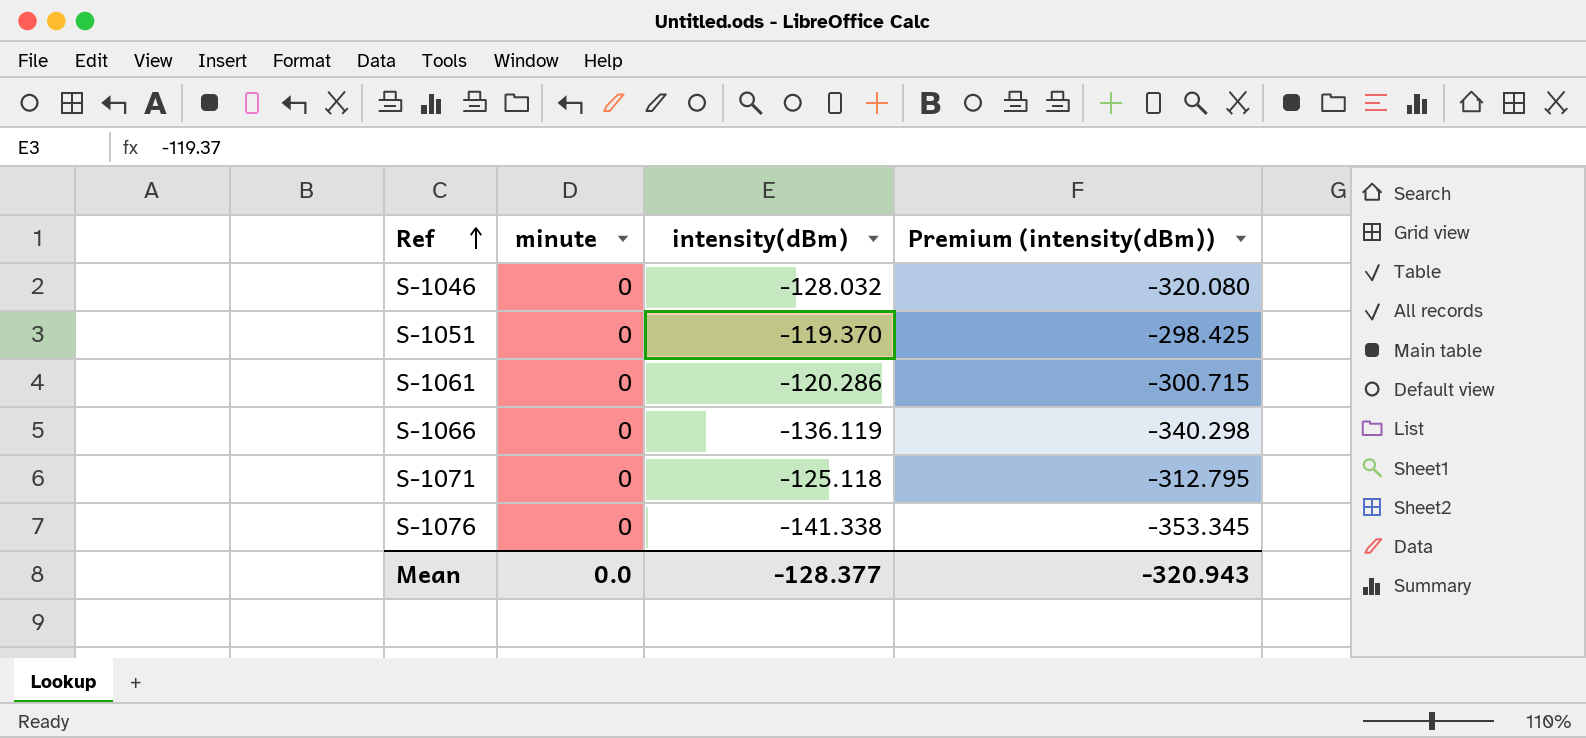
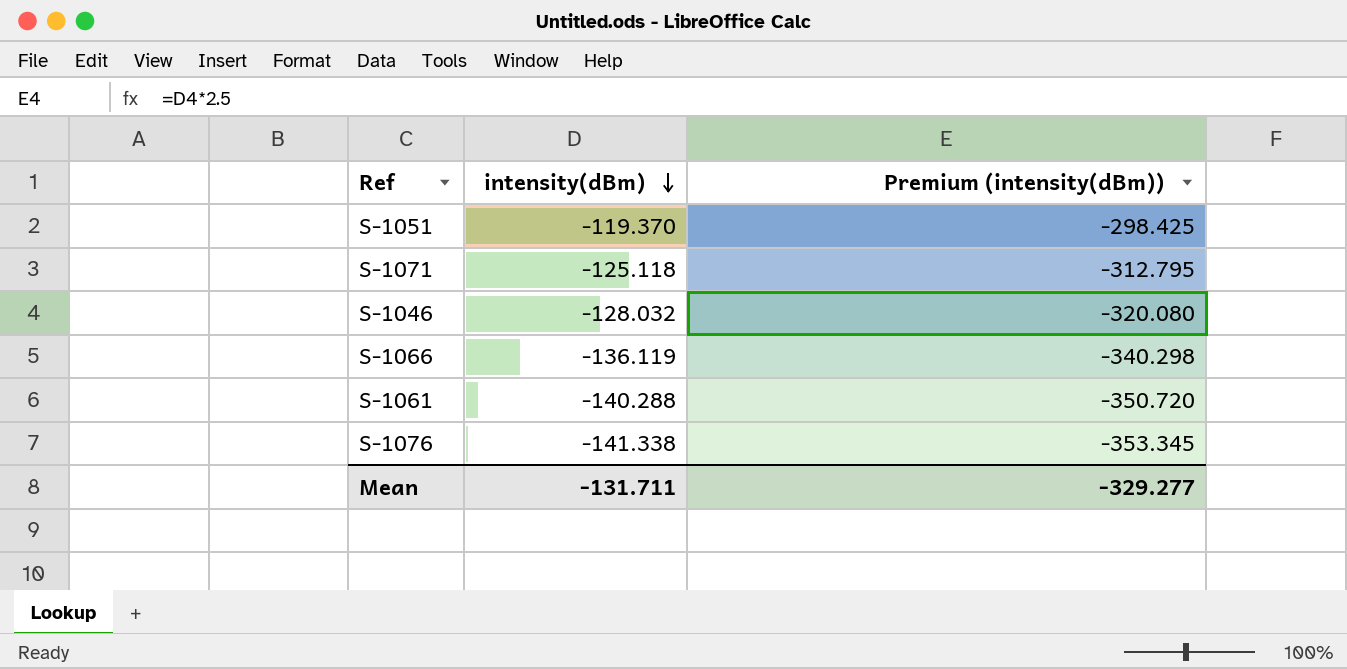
row order: Ref ascending -> intensity(dBm) descending
column minute | position: 2 -> none
S-1061 | intensity(dBm): -120.286 -> -140.288
S-1061 | Premium (intensity(dBm)): -300.715 -> -350.720
Mean | intensity(dBm): -128.377 -> -131.711
Mean | Premium (intensity(dBm)): -320.943 -> -329.277

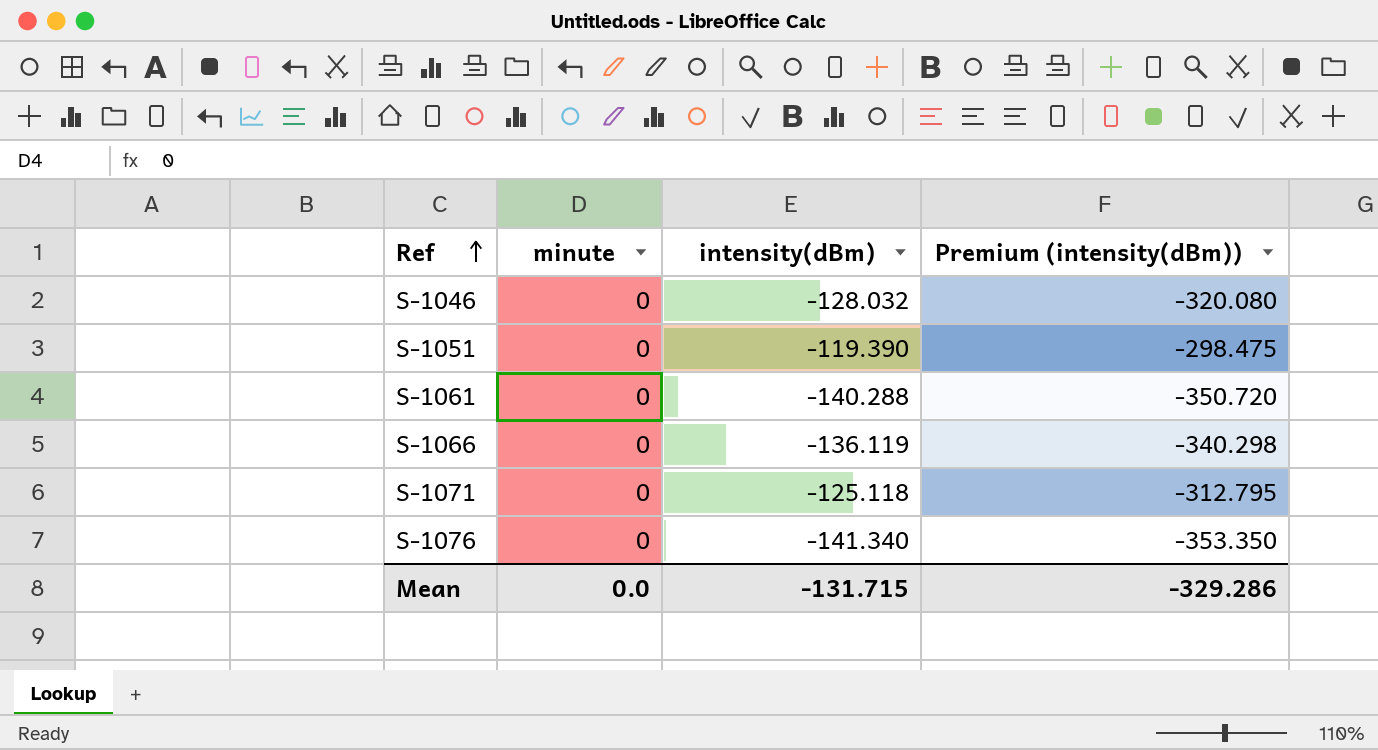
row order: intensity(dBm) descending -> Ref ascending
column minute | position: none -> 2
S-1051 | intensity(dBm): -119.370 -> -119.390
S-1051 | Premium (intensity(dBm)): -298.425 -> -298.475
S-1076 | intensity(dBm): -141.338 -> -141.340
S-1076 | Premium (intensity(dBm)): -353.345 -> -353.350
Mean | intensity(dBm): -131.711 -> -131.715
Mean | Premium (intensity(dBm)): -329.277 -> -329.286

